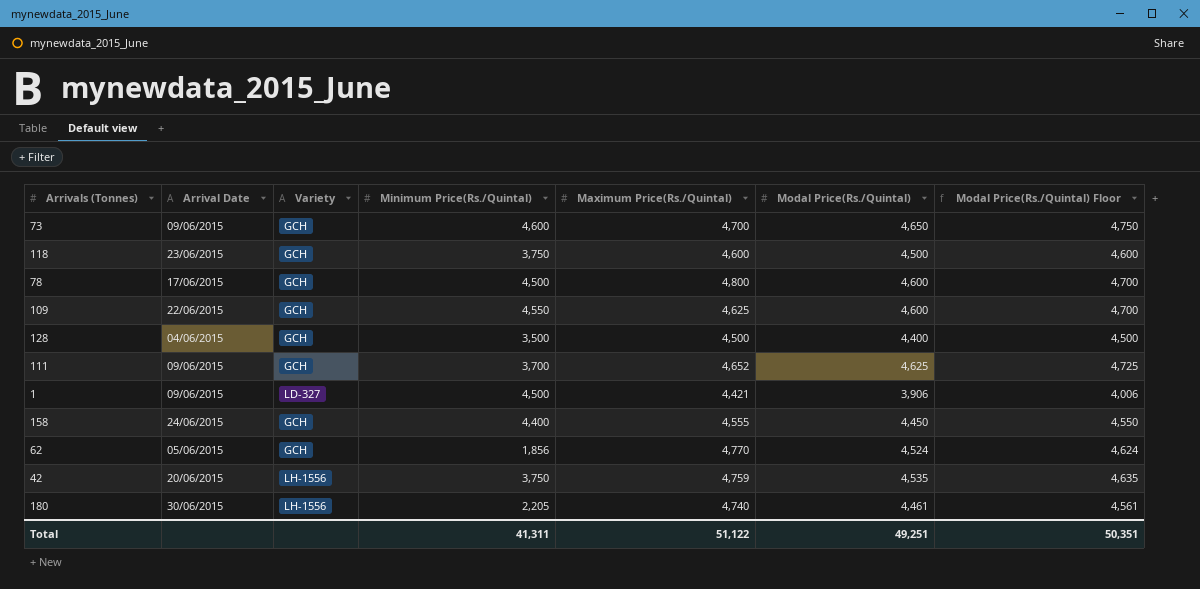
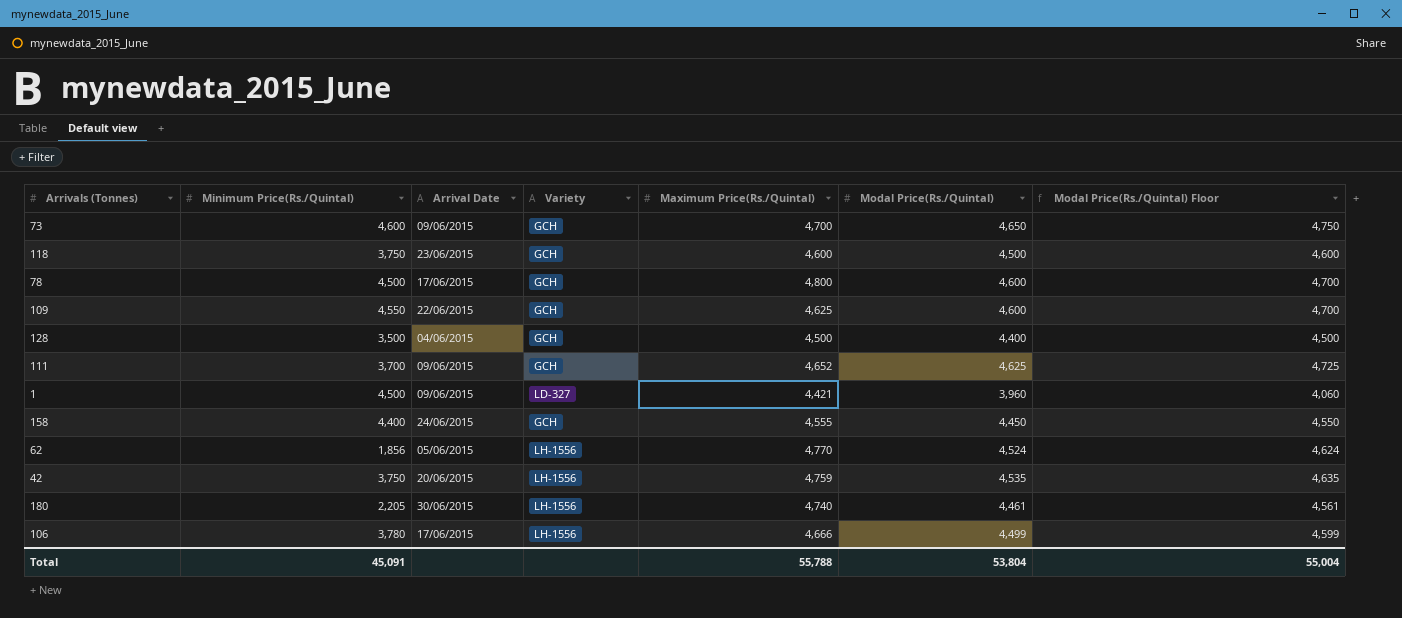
column Minimum Price(Rs./Quintal) | position: 4 -> 2
1 | Modal Price(Rs./Quintal): 3,906 -> 3,960
1 | Modal Price(Rs./Quintal) Floor: 4,006 -> 4,060
62 | Variety: GCH -> LH-1556
row 106: none -> 3,780 | 17/06/2015 | LH-1556 | 4,666 | 4,499 | 4,599
Total | Minimum Price(Rs./Quintal): 41,311 -> 45,091
Total | Maximum Price(Rs./Quintal): 51,122 -> 55,788
Total | Modal Price(Rs./Quintal): 49,251 -> 53,804
Total | Modal Price(Rs./Quintal) Floor: 50,351 -> 55,004

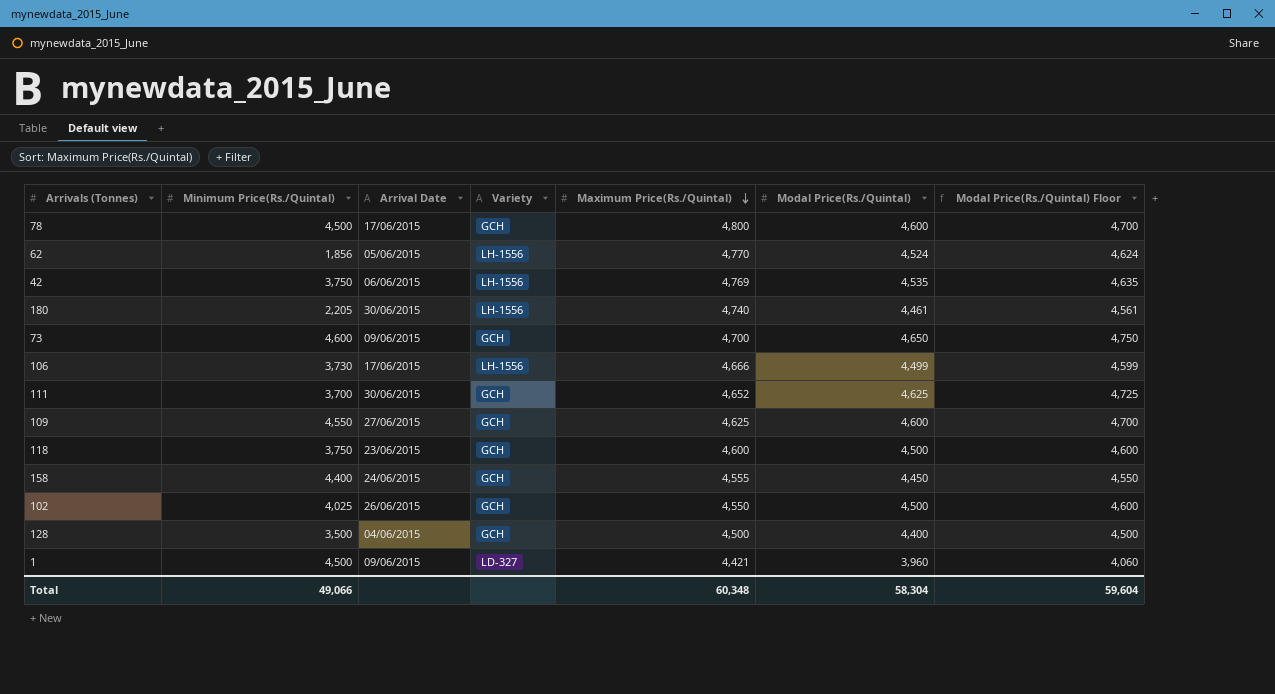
row order: none -> Maximum Price(Rs./Quintal) descending
42 | Arrival Date: 20/06/2015 -> 06/06/2015
42 | Maximum Price(Rs./Quintal): 4,759 -> 4,769
106 | Minimum Price(Rs./Quintal): 3,780 -> 3,730
111 | Arrival Date: 09/06/2015 -> 30/06/2015
109 | Arrival Date: 22/06/2015 -> 27/06/2015
row 102: none -> 4,025 | 26/06/2015 | GCH | 4,550 | 4,500 | 4,600
Total | Minimum Price(Rs./Quintal): 45,091 -> 49,066
Total | Maximum Price(Rs./Quintal): 55,788 -> 60,348
Total | Modal Price(Rs./Quintal): 53,804 -> 58,304
Total | Modal Price(Rs./Quintal) Floor: 55,004 -> 59,604

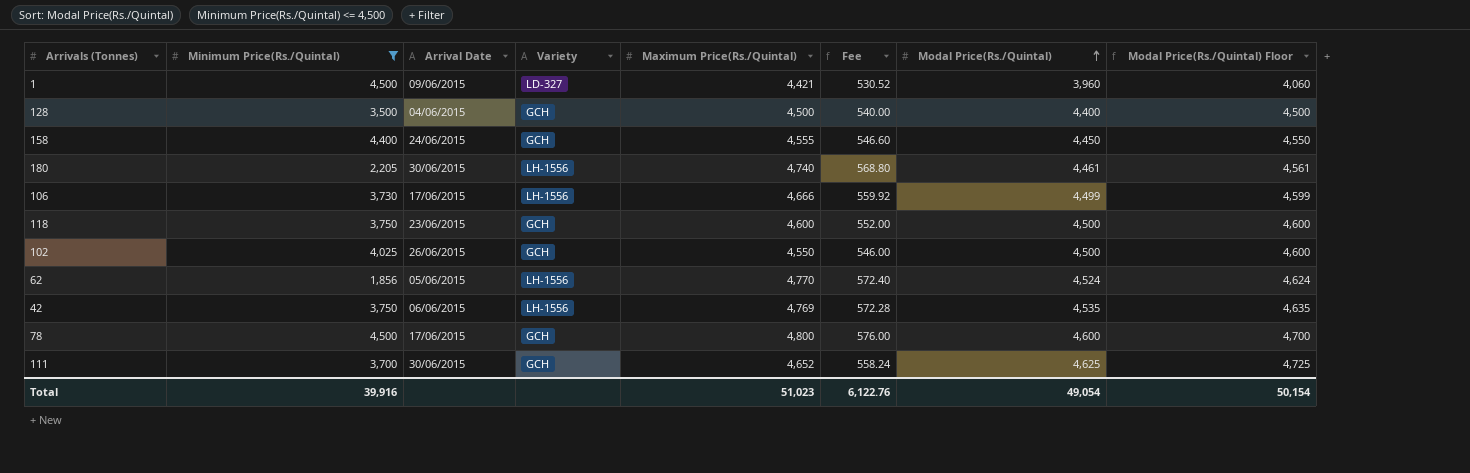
filter: none -> Minimum Price(Rs./Quintal) <= 4,500
row order: Maximum Price(Rs./Quintal) descending -> Modal Price(Rs./Quintal) ascending
column Fee | formula: none -> [Maximum Price(Rs./Quintal)] * 0.12
Total | Minimum Price(Rs./Quintal): 49,066 -> 39,916
Total | Maximum Price(Rs./Quintal): 60,348 -> 51,023
Total | Modal Price(Rs./Quintal): 58,304 -> 49,054
Total | Modal Price(Rs./Quintal) Floor: 59,604 -> 50,154

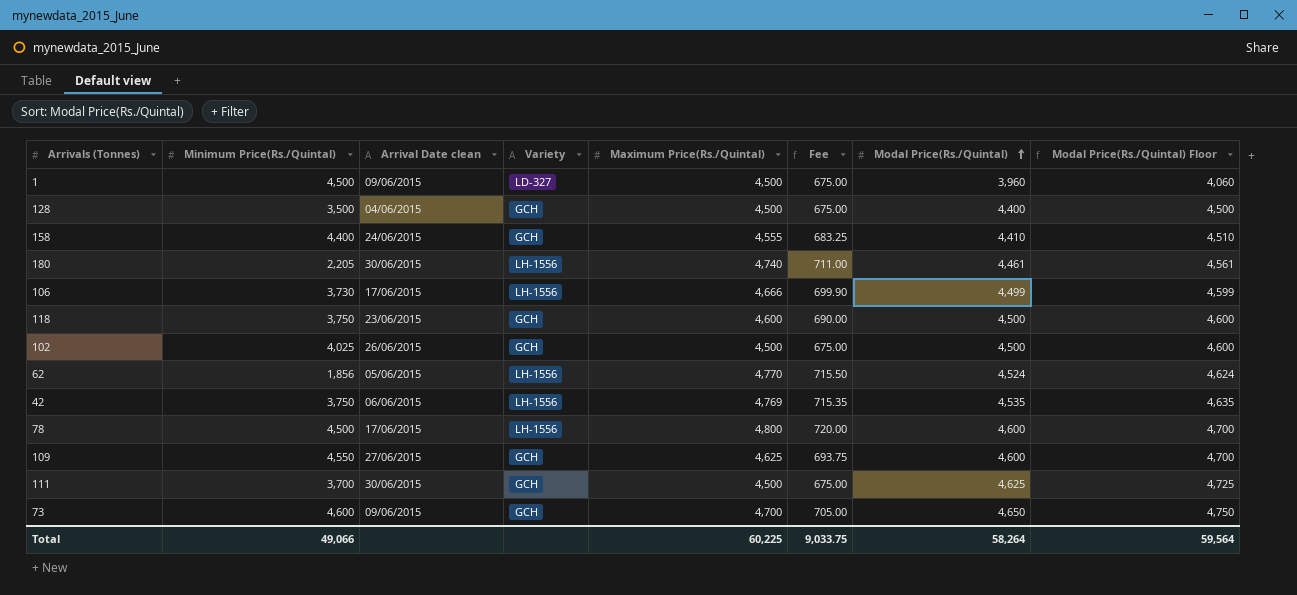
filter: Minimum Price(Rs./Quintal) <= 4,500 -> none
column name: Arrival Date -> Arrival Date clean
column Fee | formula: [Maximum Price(Rs./Quintal)] * 0.12 -> [Maximum Price(Rs./Quintal)] * 0.15
1 | Maximum Price(Rs./Quintal): 4,421 -> 4,500
158 | Modal Price(Rs./Quintal): 4,450 -> 4,410
158 | Modal Price(Rs./Quintal) Floor: 4,550 -> 4,510
102 | Maximum Price(Rs./Quintal): 4,550 -> 4,500
78 | Variety: GCH -> LH-1556
111 | Maximum Price(Rs./Quintal): 4,652 -> 4,500
Total | Minimum Price(Rs./Quintal): 39,916 -> 49,066
Total | Maximum Price(Rs./Quintal): 51,023 -> 60,225
Total | Fee: 6,122.76 -> 9,033.75
Total | Modal Price(Rs./Quintal): 49,054 -> 58,264
Total | Modal Price(Rs./Quintal) Floor: 50,154 -> 59,564

